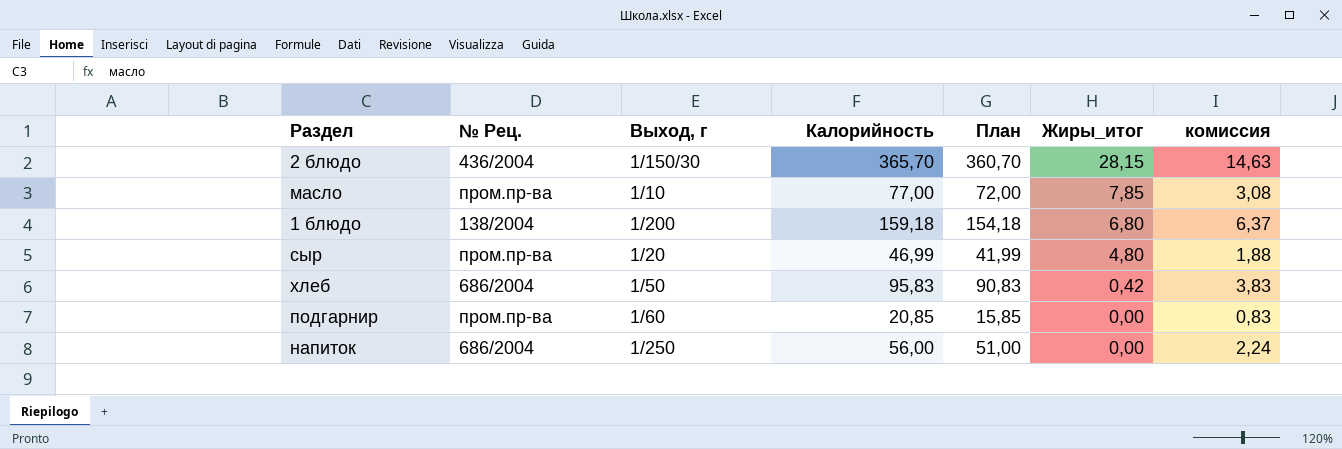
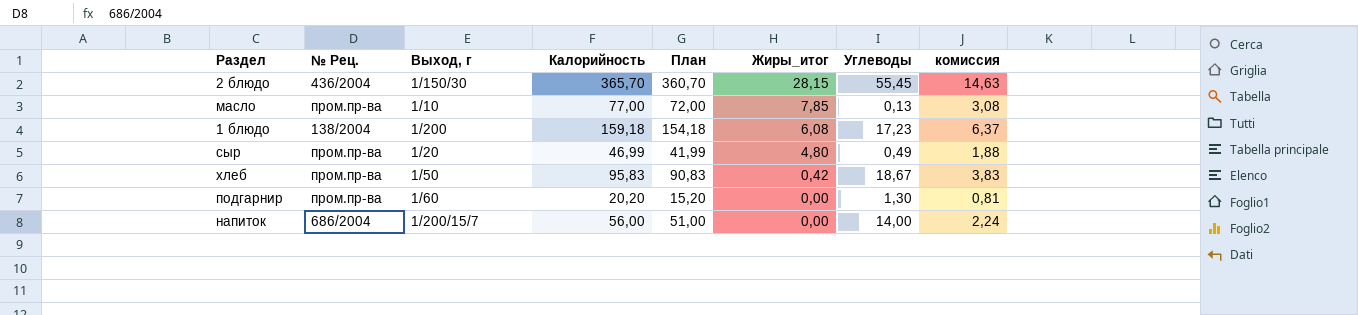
column Углеводы | position: none -> 7
1 блюдо | Жиры_итог: 6,80 -> 6,08
хлеб | № Рец.: 686/2004 -> пром.пр-ва
подгарнир | Калорийность: 20,85 -> 20,20
подгарнир | План: 15,85 -> 15,20
подгарнир | комиссия: 0,83 -> 0,81
напиток | Выход, г: 1/250 -> 1/200/15/7

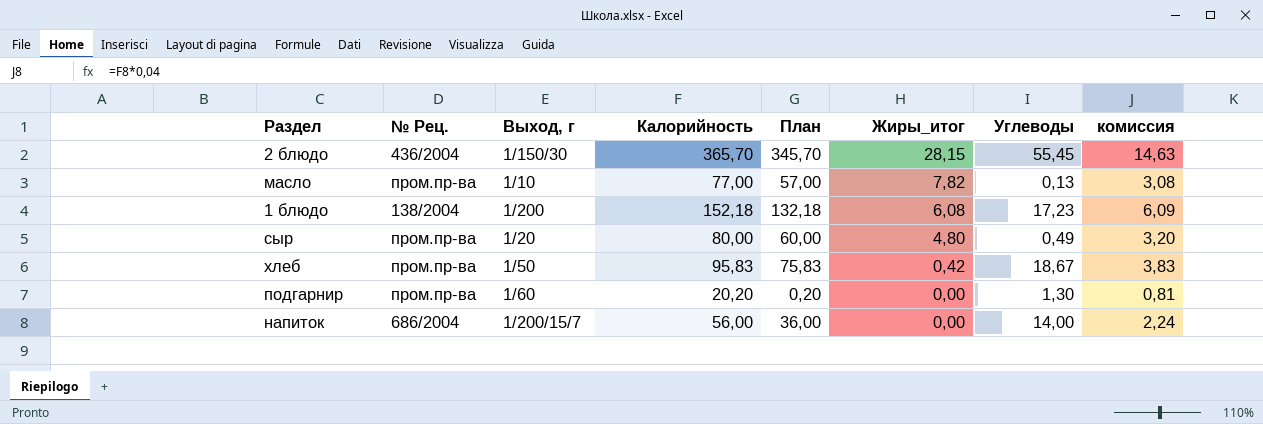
column План | formula: [Калорийность] - 5 -> [Калорийность] - 20
масло | Жиры_итог: 7,85 -> 7,82
1 блюдо | Калорийность: 159,18 -> 152,18
1 блюдо | комиссия: 6,37 -> 6,09
сыр | Калорийность: 46,99 -> 80,00
сыр | комиссия: 1,88 -> 3,20

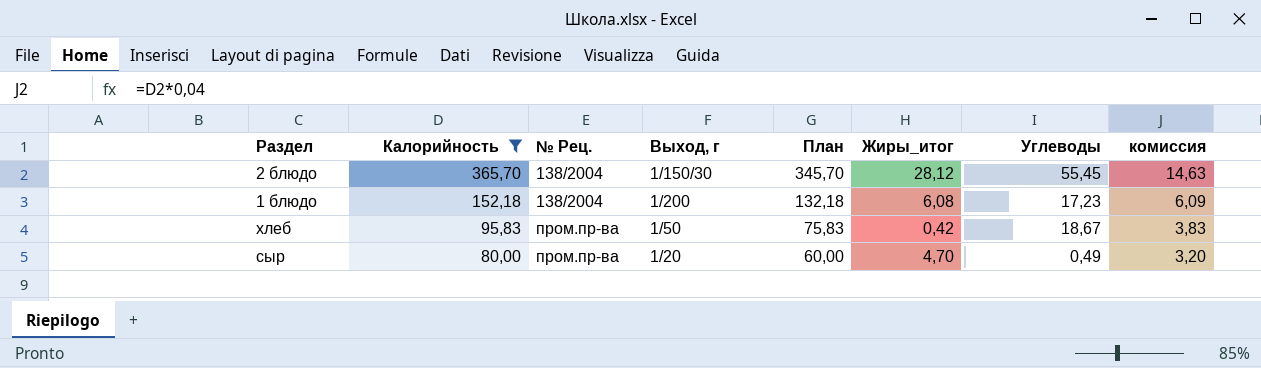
filter: none -> Калорийность >= 80,00
row order: Жиры_итог descending -> Калорийность descending
column Калорийность | position: 4 -> 2
2 блюдо | № Рец.: 436/2004 -> 138/2004
2 блюдо | Жиры_итог: 28,15 -> 28,12
сыр | Жиры_итог: 4,80 -> 4,70

